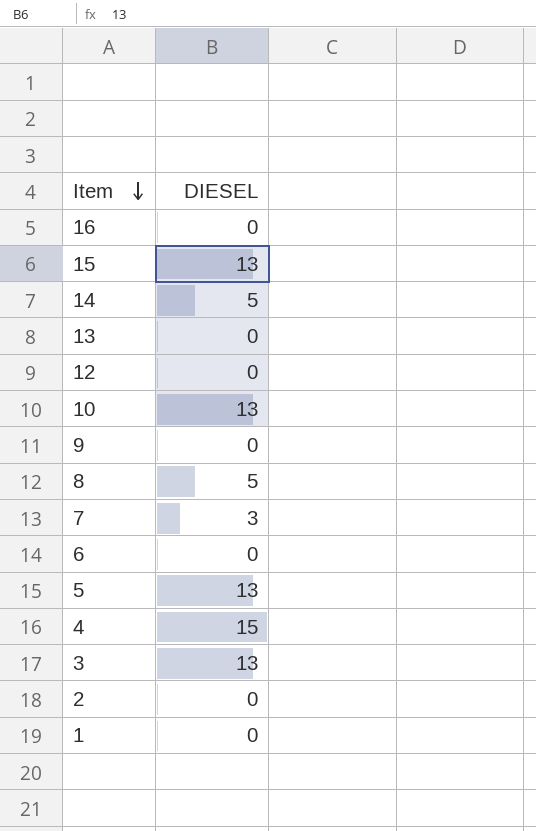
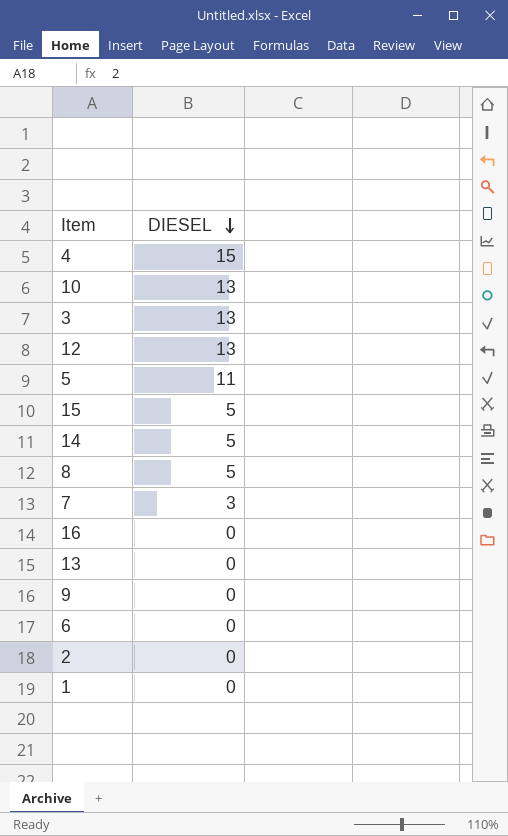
row order: Item descending -> DIESEL descending
12 | DIESEL: 0 -> 13
5 | DIESEL: 13 -> 11
15 | DIESEL: 13 -> 5

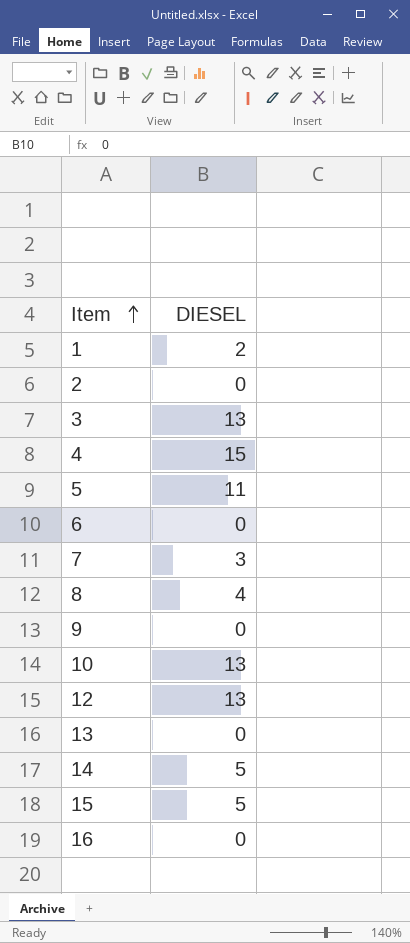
row order: DIESEL descending -> Item ascending
1 | DIESEL: 0 -> 2
8 | DIESEL: 5 -> 4

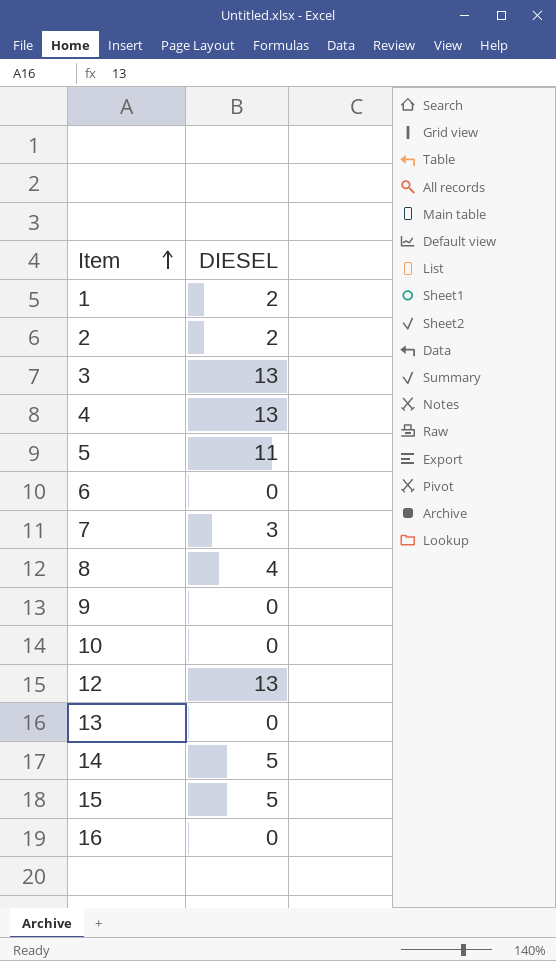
2 | DIESEL: 0 -> 2
4 | DIESEL: 15 -> 13
10 | DIESEL: 13 -> 0

